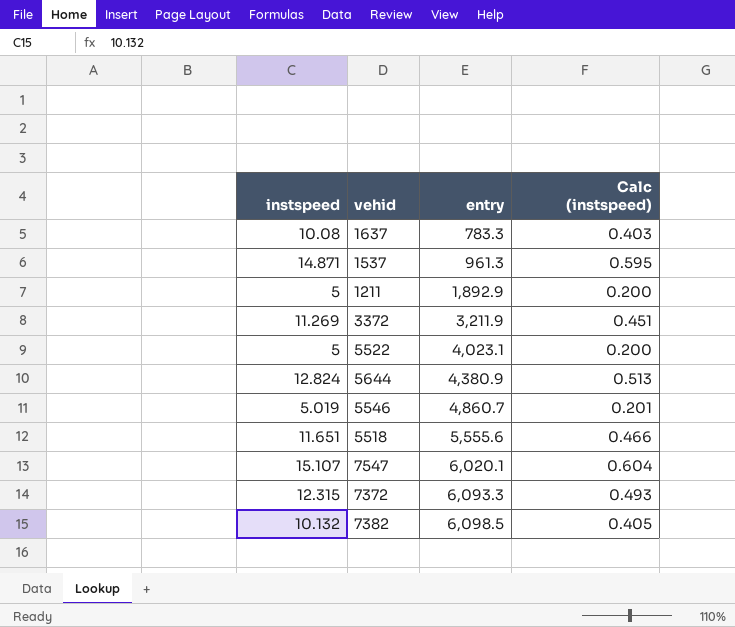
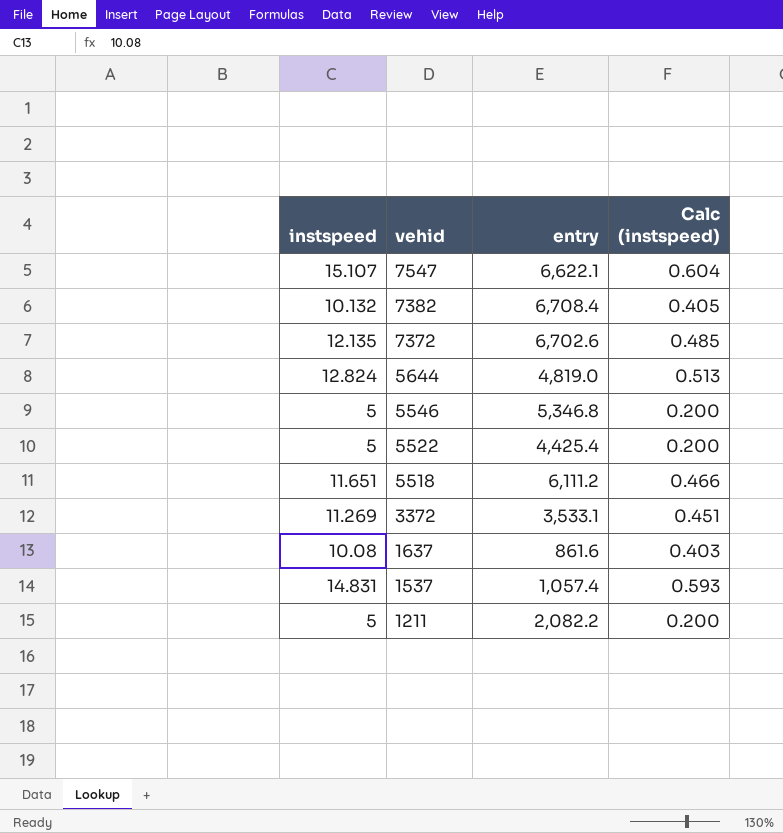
row order: entry ascending -> vehid descending
7547 | entry: 6,020.1 -> 6,622.1
7382 | entry: 6,098.5 -> 6,708.4
7372 | instspeed: 12.315 -> 12.135
7372 | entry: 6,093.3 -> 6,702.6
7372 | Calc (instspeed): 0.493 -> 0.485
5644 | entry: 4,380.9 -> 4,819.0
5546 | instspeed: 5.019 -> 5
5546 | entry: 4,860.7 -> 5,346.8
5546 | Calc (instspeed): 0.201 -> 0.200
5522 | entry: 4,023.1 -> 4,425.4
5518 | entry: 5,555.6 -> 6,111.2
3372 | entry: 3,211.9 -> 3,533.1
1637 | entry: 783.3 -> 861.6
1537 | instspeed: 14.871 -> 14.831
1537 | entry: 961.3 -> 1,057.4
1537 | Calc (instspeed): 0.595 -> 0.593
1211 | entry: 1,892.9 -> 2,082.2

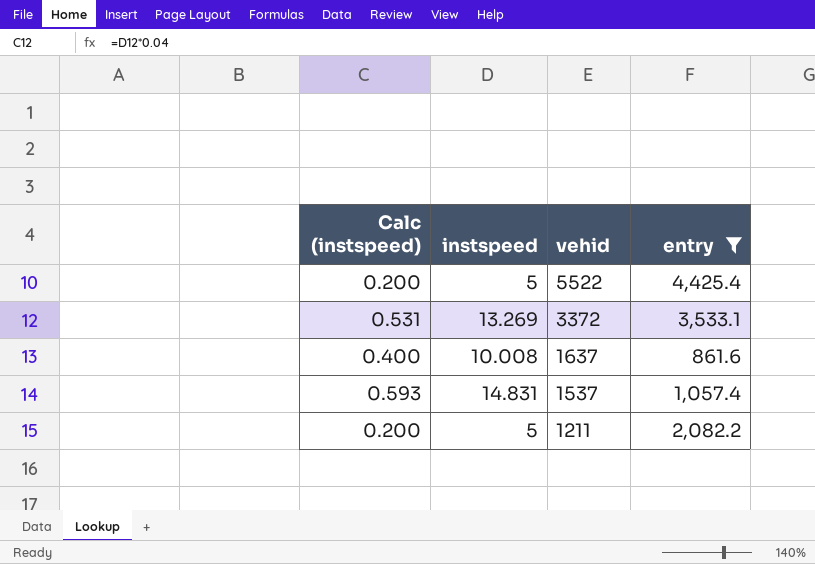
filter: none -> entry <= 4,425.4
column Calc (instspeed) | position: 4 -> 1
3372 | Calc (instspeed): 0.451 -> 0.531
3372 | instspeed: 11.269 -> 13.269
1637 | Calc (instspeed): 0.403 -> 0.400
1637 | instspeed: 10.08 -> 10.008

